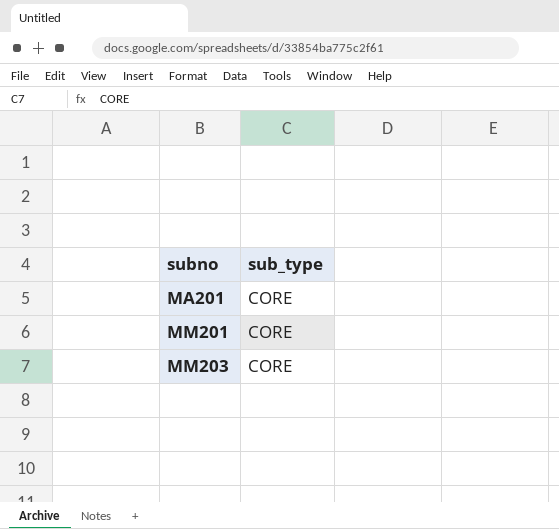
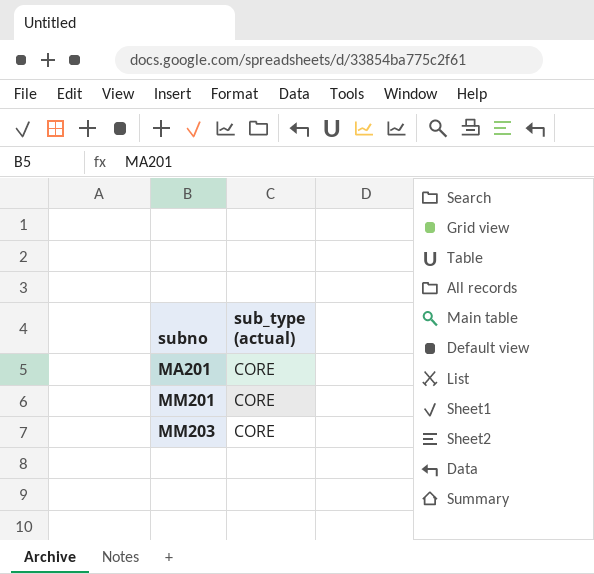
column name: sub_type -> sub_type (actual)

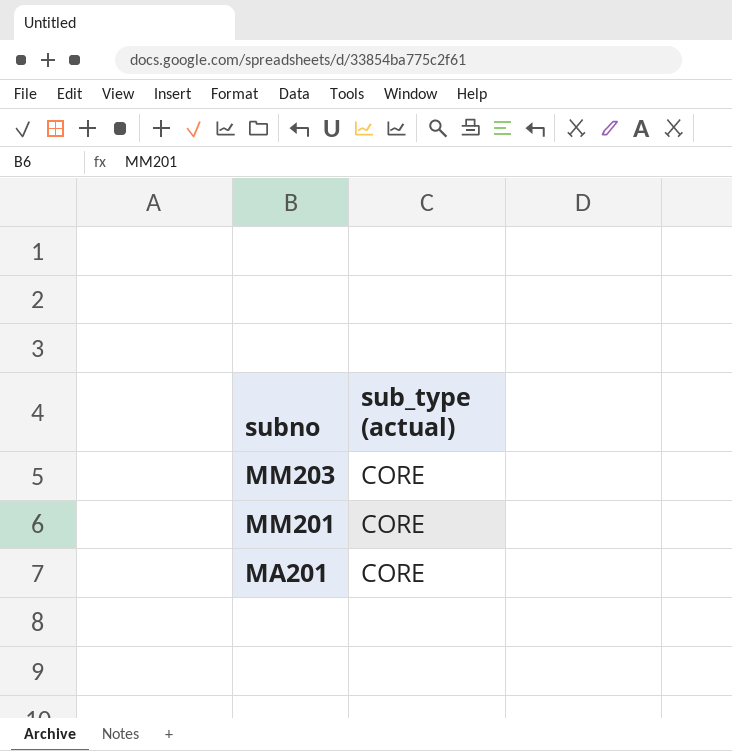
row order: subno ascending -> subno descending

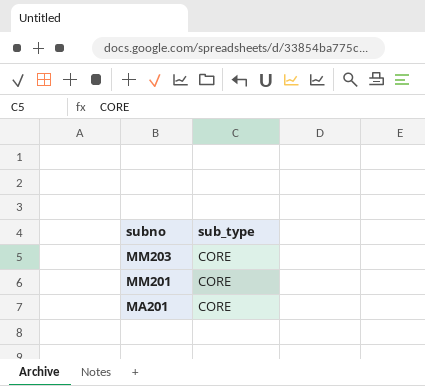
column name: sub_type (actual) -> sub_type

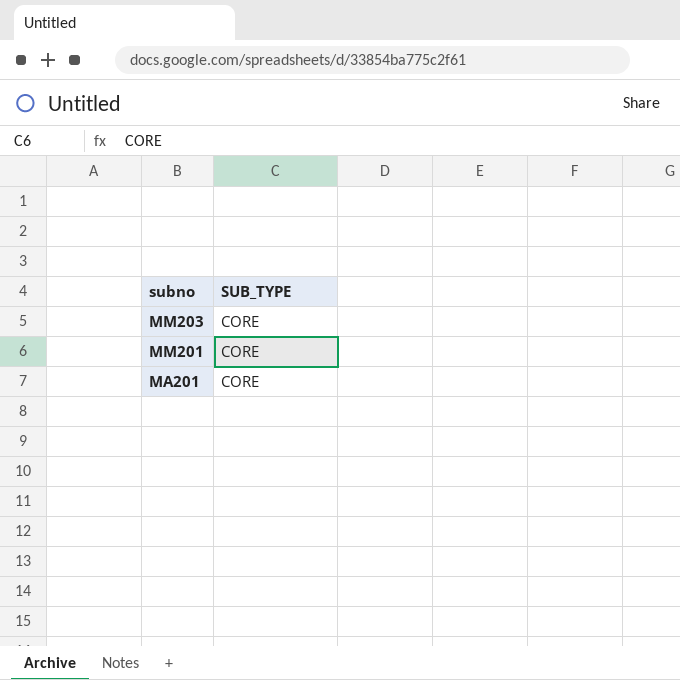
column name: sub_type -> SUB_TYPE

